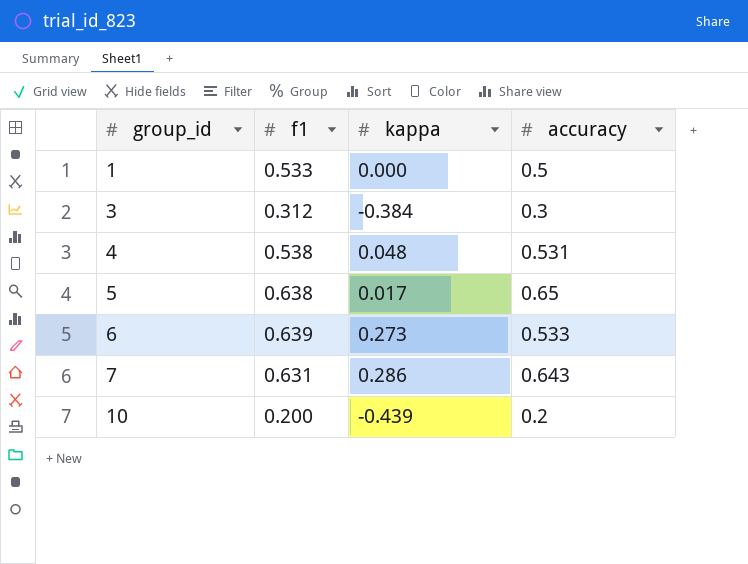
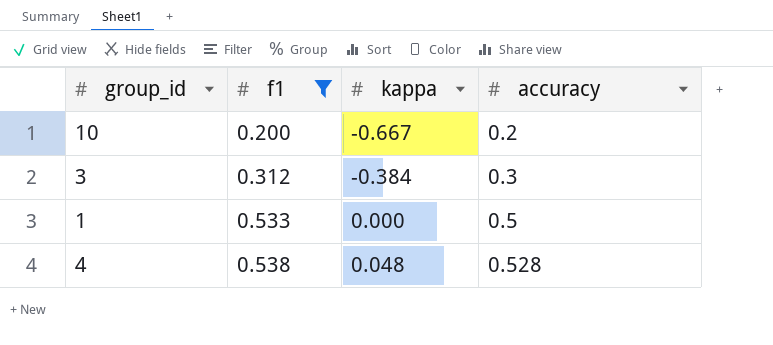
filter: none -> f1 <= 0.538
row order: group_id ascending -> f1 ascending
10 | kappa: -0.439 -> -0.667
4 | accuracy: 0.531 -> 0.528

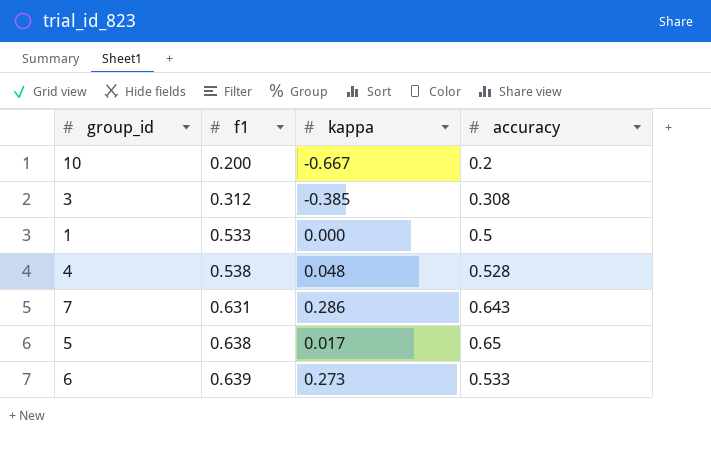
filter: f1 <= 0.538 -> none
3 | kappa: -0.384 -> -0.385
3 | accuracy: 0.3 -> 0.308

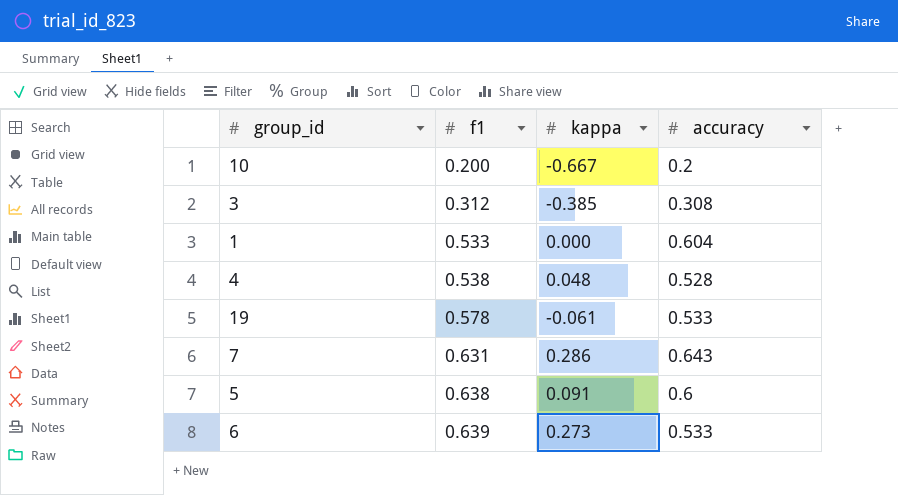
1 | accuracy: 0.5 -> 0.604
row 19: none -> 0.578 | -0.061 | 0.533
5 | kappa: 0.017 -> 0.091
5 | accuracy: 0.65 -> 0.6

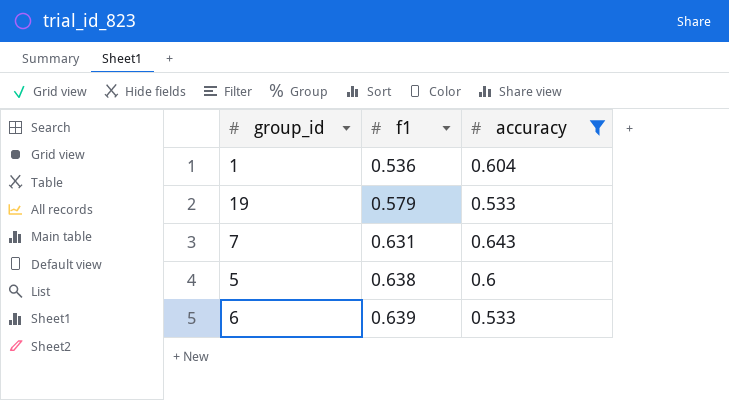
filter: none -> accuracy >= 0.533
column kappa | position: 3 -> none
1 | f1: 0.533 -> 0.536
19 | f1: 0.578 -> 0.579

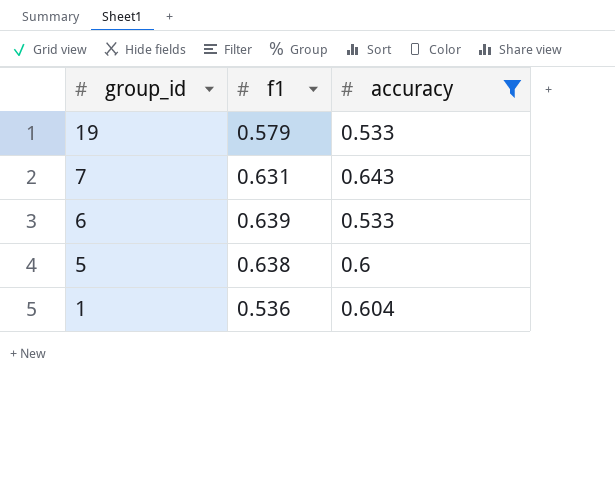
row order: f1 ascending -> group_id descending

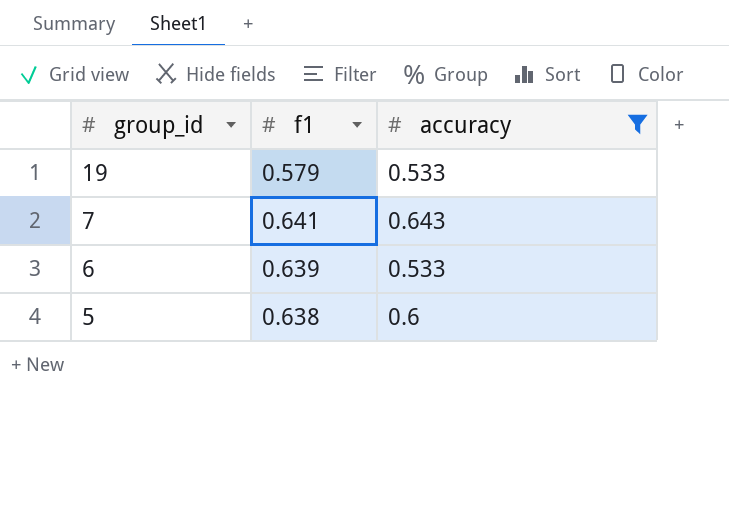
row 1: 0.536 | 0.604 -> none
7 | f1: 0.631 -> 0.641

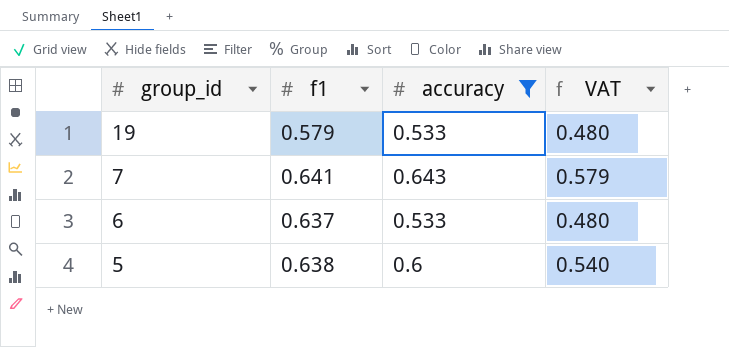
column VAT | formula: none -> [accuracy] * 0.9
6 | f1: 0.639 -> 0.637

